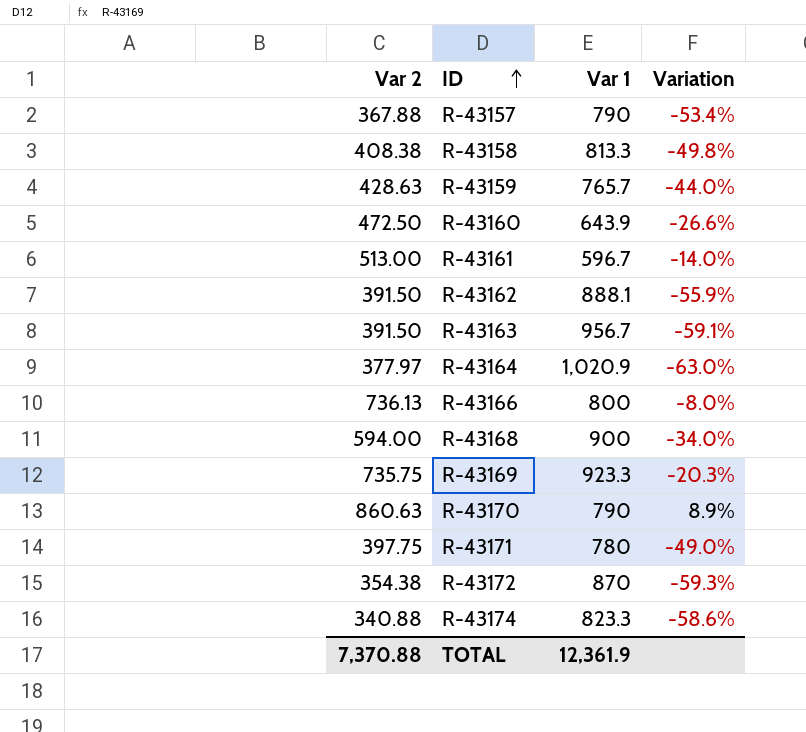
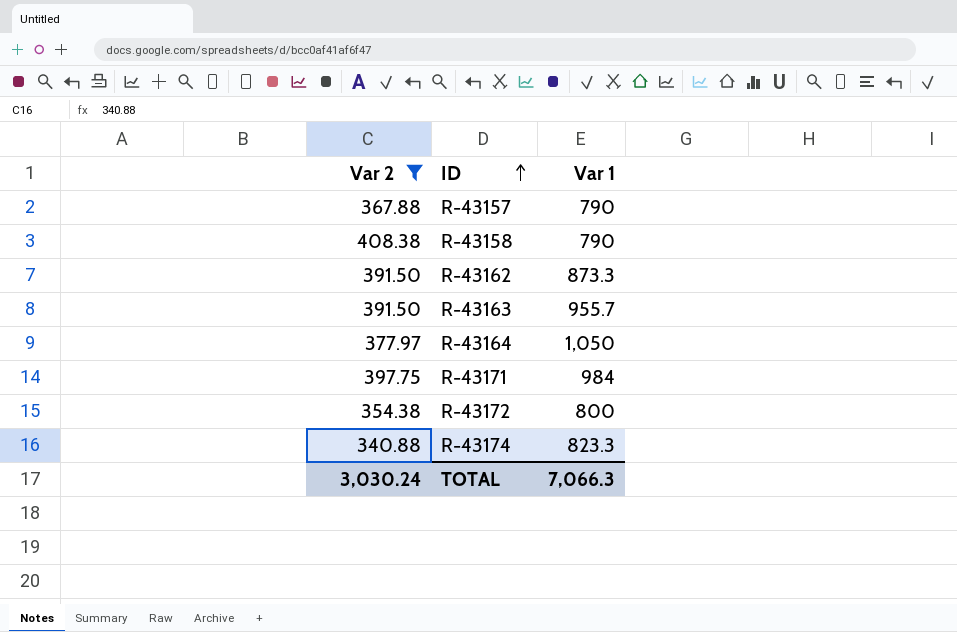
filter: none -> Var 2 <= 408.38
column Variation | formula: ([Var 2] - [Var 1]) / [Var 1] -> none
R-43158 | Var 1: 813.3 -> 790
R-43162 | Var 1: 888.1 -> 873.3
R-43163 | Var 1: 956.7 -> 955.7
R-43164 | Var 1: 1,020.9 -> 1,050
R-43171 | Var 1: 780 -> 984
R-43172 | Var 1: 870 -> 800
TOTAL | Var 2: 7,370.88 -> 3,030.24
TOTAL | Var 1: 12,361.9 -> 7,066.3

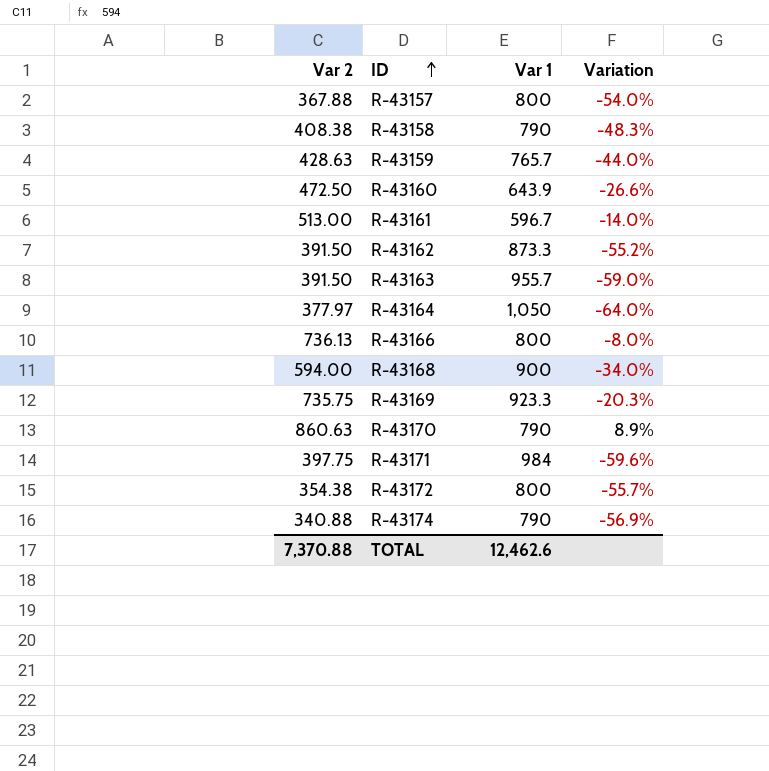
filter: Var 2 <= 408.38 -> none
column Variation | formula: none -> ([Var 2] - [Var 1]) / [Var 1]
R-43157 | Var 1: 790 -> 800
R-43174 | Var 1: 823.3 -> 790
TOTAL | Var 2: 3,030.24 -> 7,370.88
TOTAL | Var 1: 7,066.3 -> 12,462.6

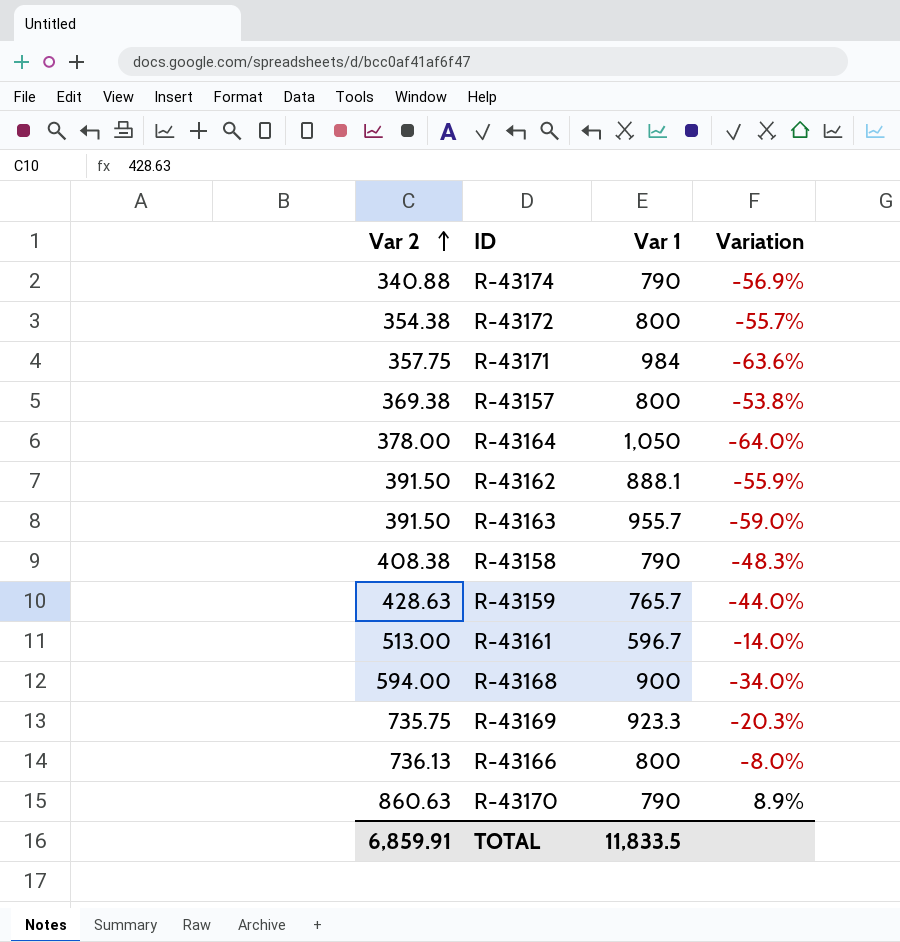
row order: ID ascending -> Var 2 ascending
row R-43160: 472.50 | 643.9 | -26.6% -> none
R-43171 | Var 2: 397.75 -> 357.75
R-43171 | Variation: -59.6% -> -63.6%
R-43157 | Var 2: 367.88 -> 369.38
R-43157 | Variation: -54.0% -> -53.8%
R-43164 | Var 2: 377.97 -> 378.00
R-43162 | Var 1: 873.3 -> 888.1
R-43162 | Variation: -55.2% -> -55.9%
TOTAL | Var 2: 7,370.88 -> 6,859.91
TOTAL | Var 1: 12,462.6 -> 11,833.5

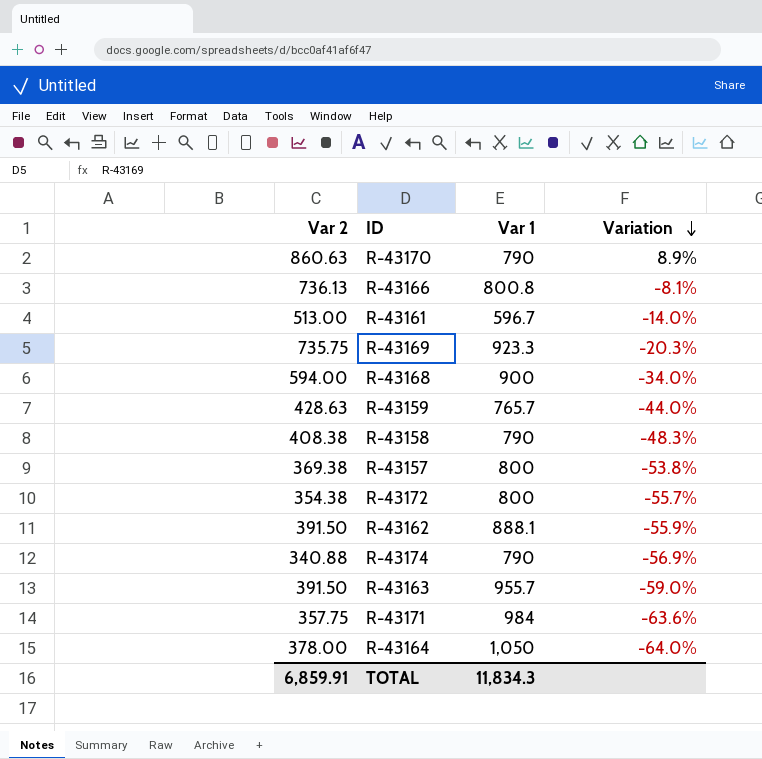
row order: Var 2 ascending -> Variation descending
R-43166 | Var 1: 800 -> 800.8
R-43166 | Variation: -8.0% -> -8.1%
TOTAL | Var 1: 11,833.5 -> 11,834.3

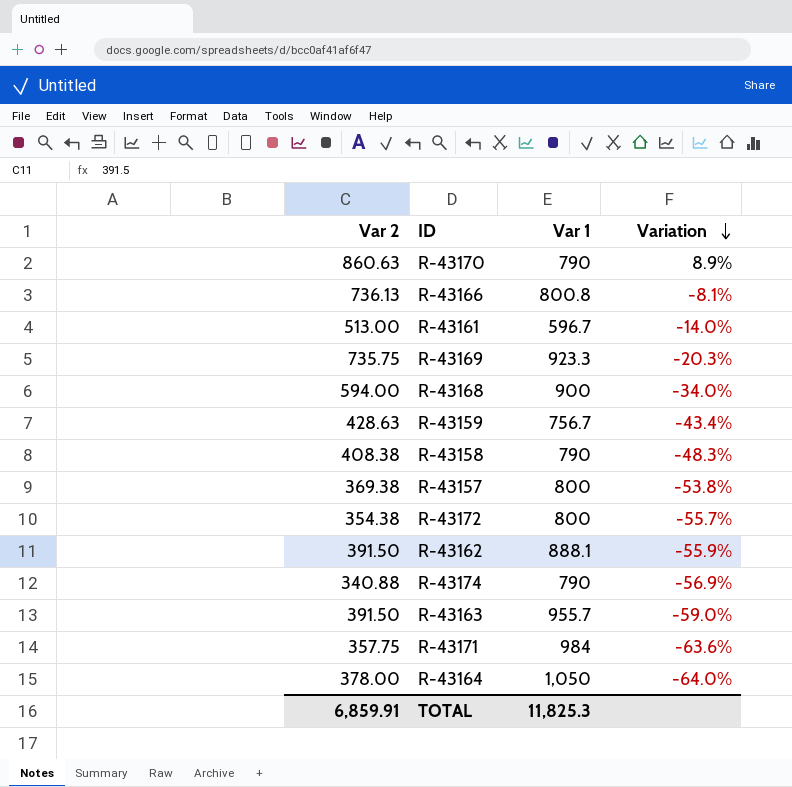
R-43159 | Var 1: 765.7 -> 756.7
R-43159 | Variation: -44.0% -> -43.4%
TOTAL | Var 1: 11,834.3 -> 11,825.3

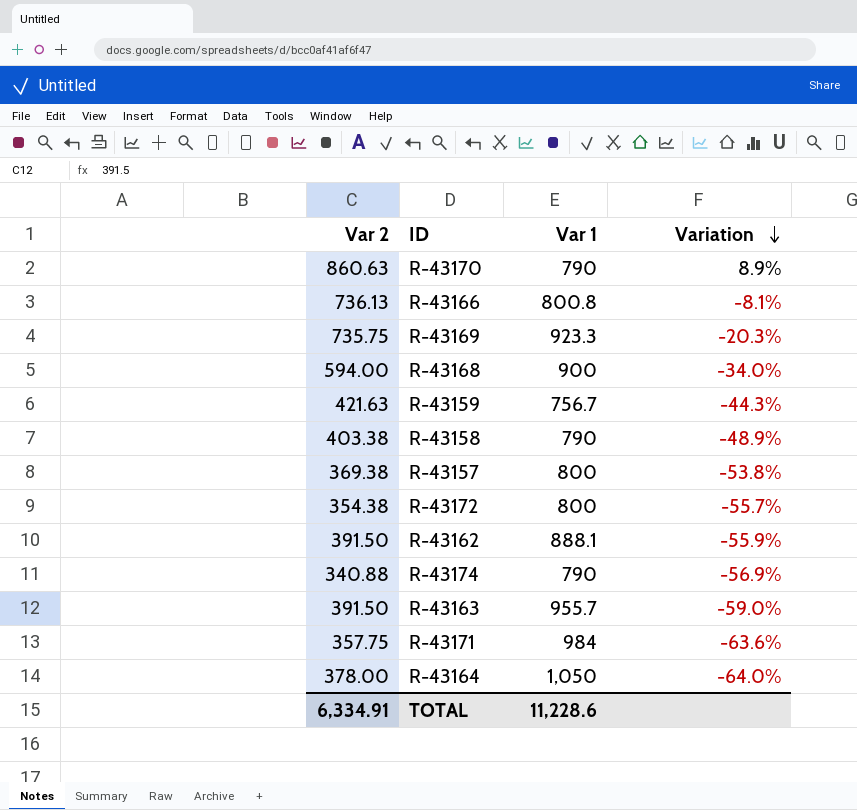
row R-43161: 513.00 | 596.7 | -14.0% -> none
R-43159 | Var 2: 428.63 -> 421.63
R-43159 | Variation: -43.4% -> -44.3%
R-43158 | Var 2: 408.38 -> 403.38
R-43158 | Variation: -48.3% -> -48.9%
TOTAL | Var 2: 6,859.91 -> 6,334.91
TOTAL | Var 1: 11,825.3 -> 11,228.6

